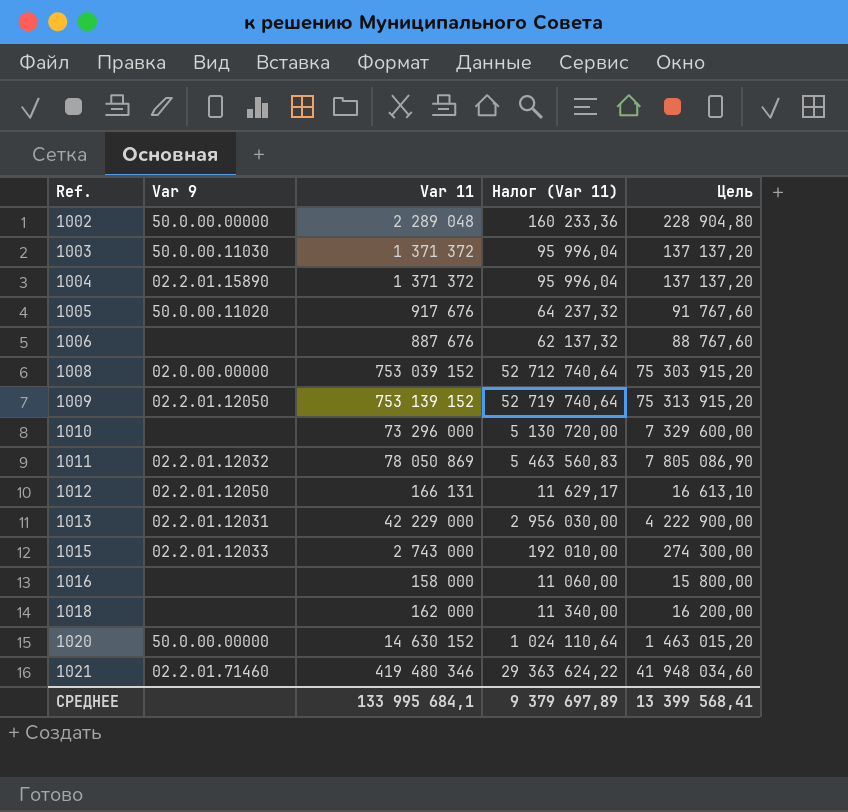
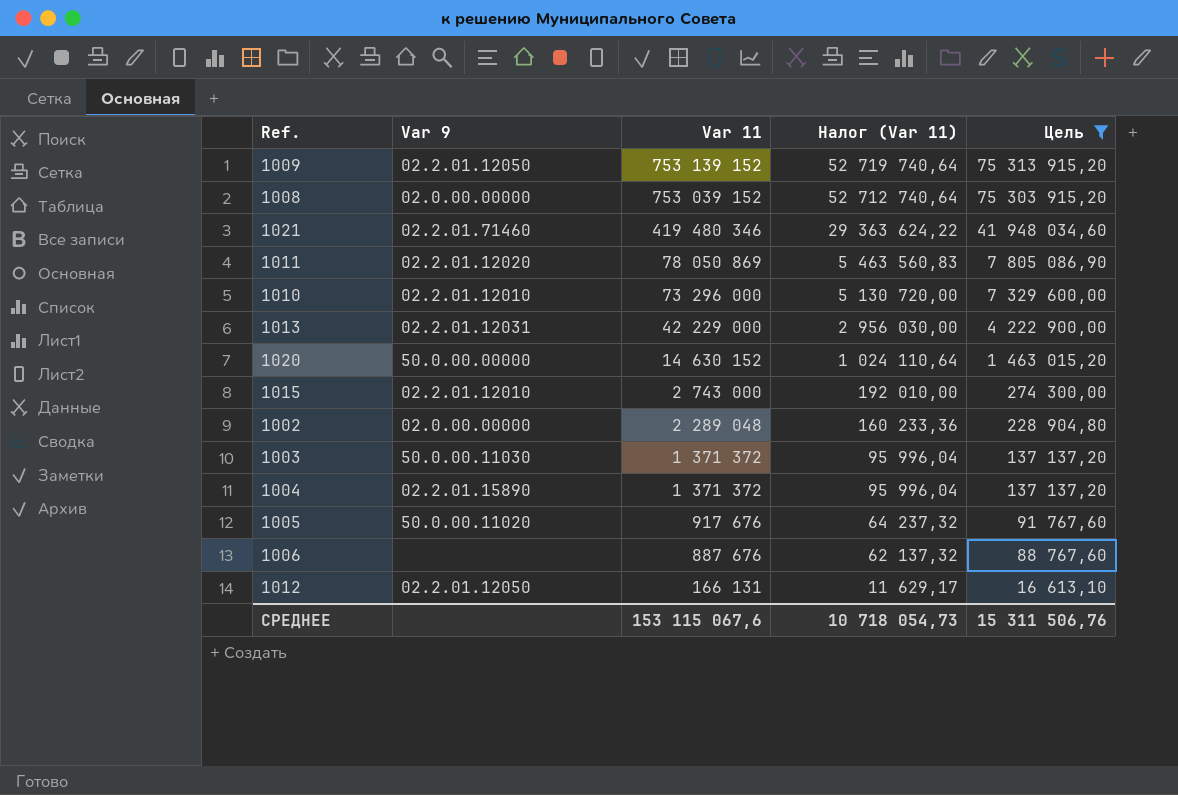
filter: none -> Цель >= 16 613,10
row order: Ref. ascending -> Var 11 descending
1011 | Var 9: 02.2.01.12032 -> 02.2.01.12020
1010 | Var 9: none -> 02.2.01.12010
1015 | Var 9: 02.2.01.12033 -> 02.2.01.12010
1002 | Var 9: 50.0.00.00000 -> 02.0.00.00000
СРЕДНЕЕ | Var 11: 133 995 684,1 -> 153 115 067,6
СРЕДНЕЕ | Налог (Var 11): 9 379 697,89 -> 10 718 054,73
СРЕДНЕЕ | Цель: 13 399 568,41 -> 15 311 506,76

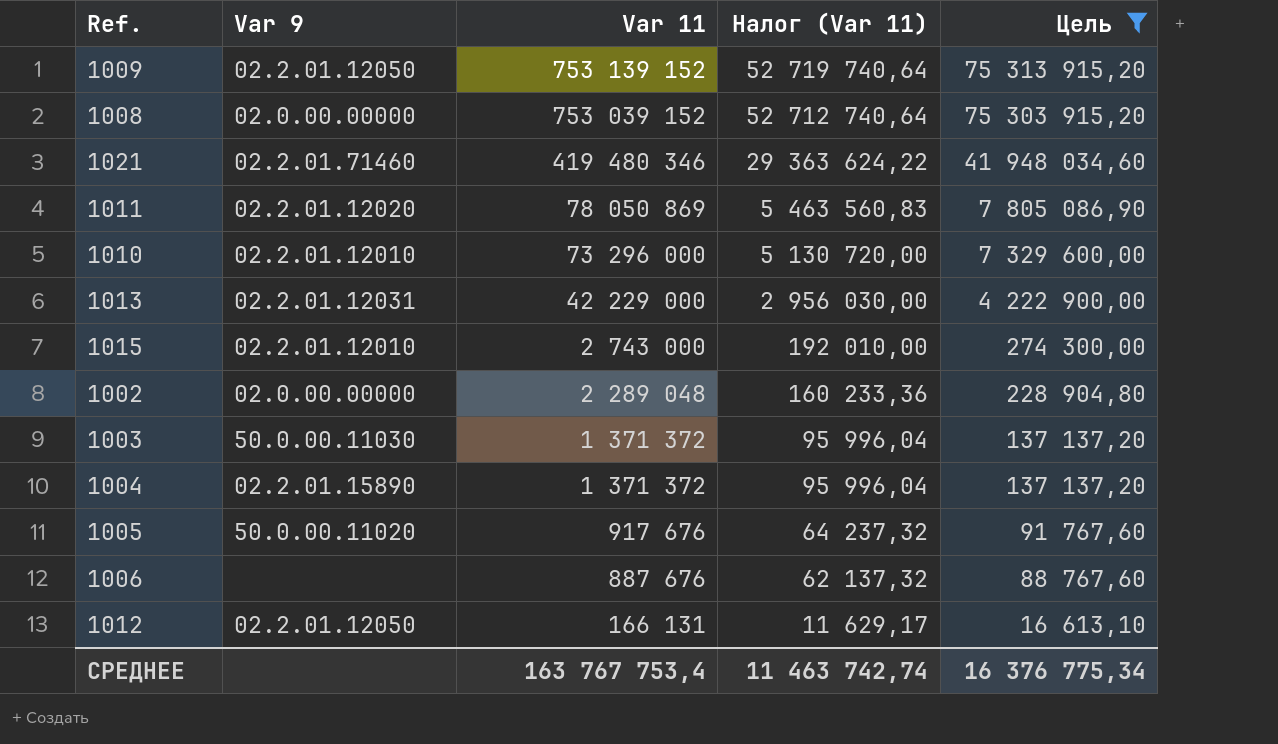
row 1020: 50.0.00.00000 | 14 630 152 | 1 024 110,64 | 1 463 015,20 -> none
СРЕДНЕЕ | Var 11: 153 115 067,6 -> 163 767 753,4
СРЕДНЕЕ | Налог (Var 11): 10 718 054,73 -> 11 463 742,74
СРЕДНЕЕ | Цель: 15 311 506,76 -> 16 376 775,34

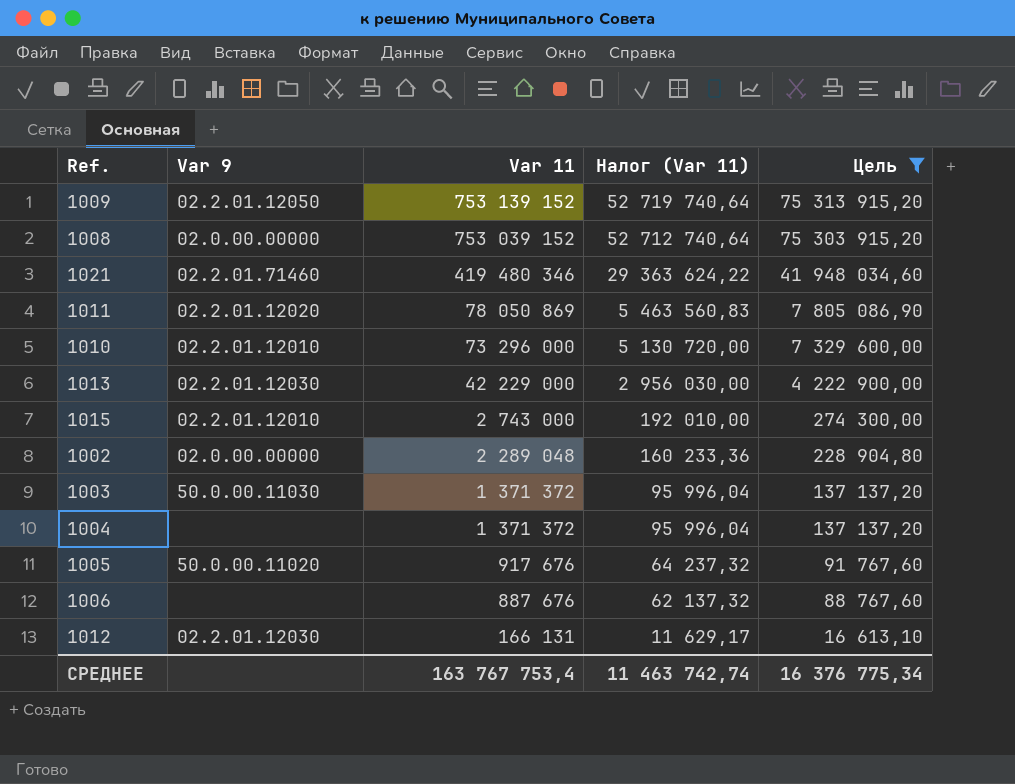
1013 | Var 9: 02.2.01.12031 -> 02.2.01.12030
1004 | Var 9: 02.2.01.15890 -> none
1012 | Var 9: 02.2.01.12050 -> 02.2.01.12030

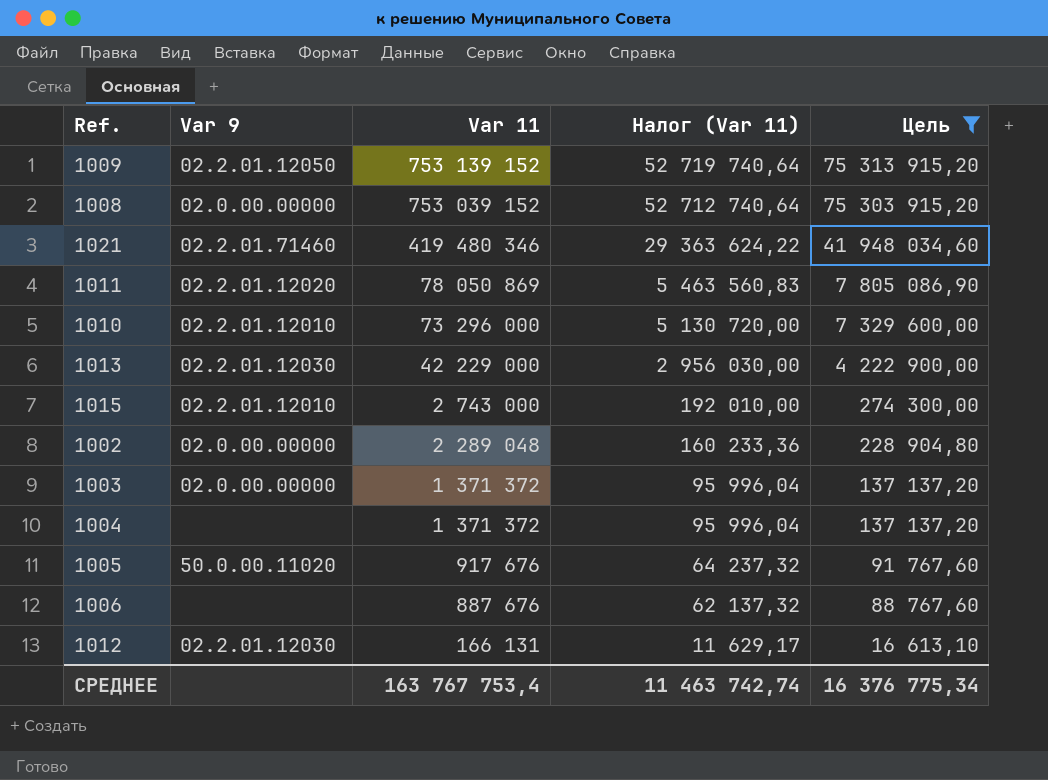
1003 | Var 9: 50.0.00.11030 -> 02.0.00.00000

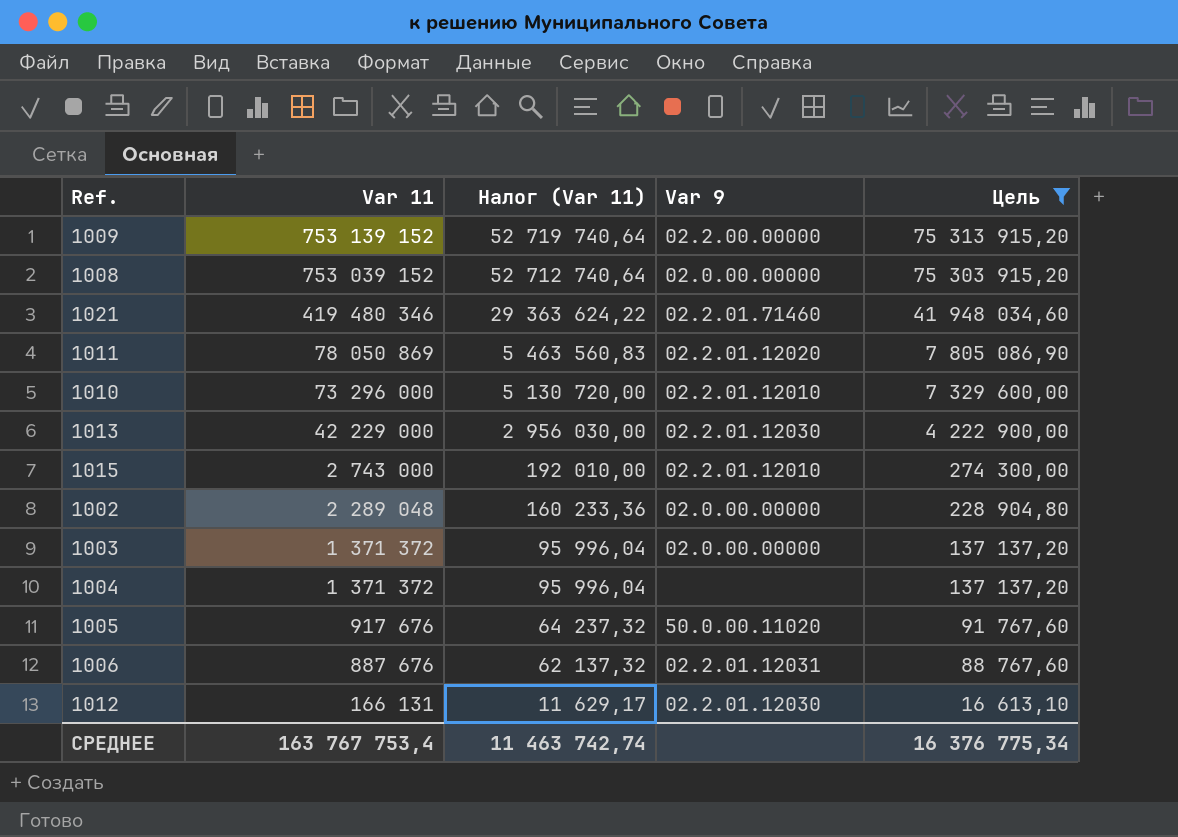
column Var 9 | position: 2 -> 4
1009 | Var 9: 02.2.01.12050 -> 02.2.00.00000
1006 | Var 9: none -> 02.2.01.12031

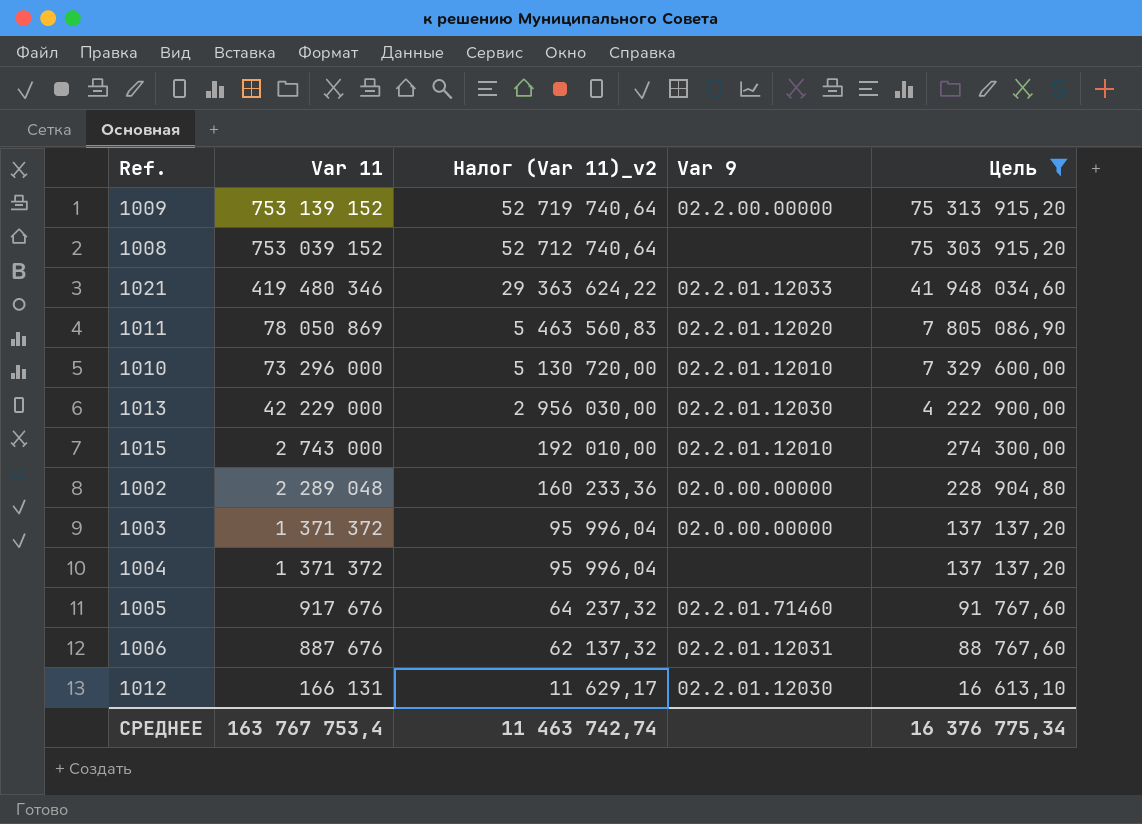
column name: Налог (Var 11) -> Налог (Var 11)_v2
1008 | Var 9: 02.0.00.00000 -> none
1021 | Var 9: 02.2.01.71460 -> 02.2.01.12033
1005 | Var 9: 50.0.00.11020 -> 02.2.01.71460

